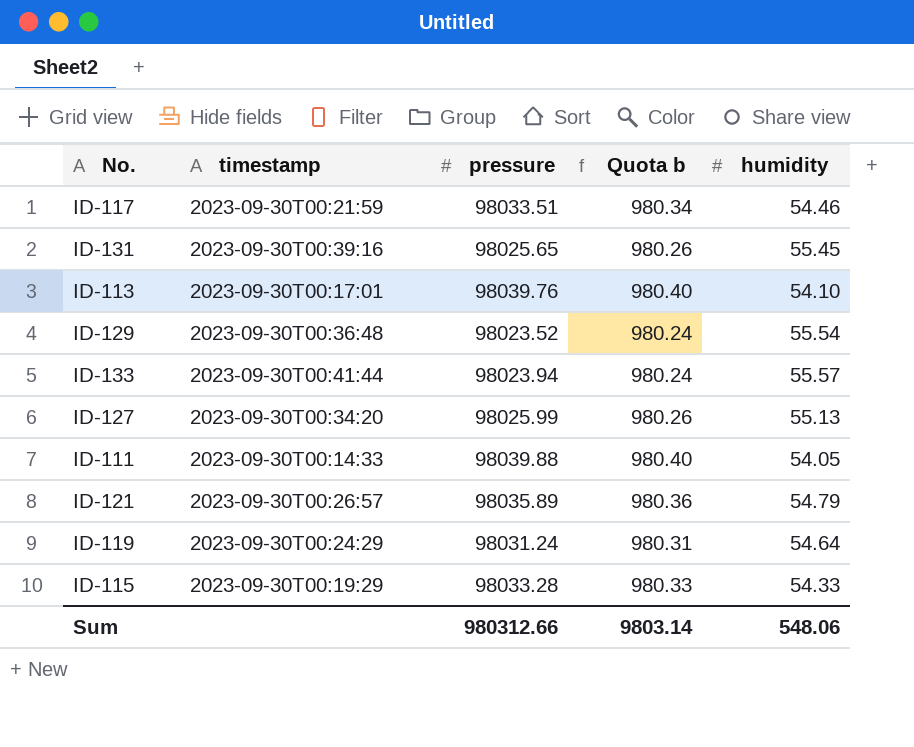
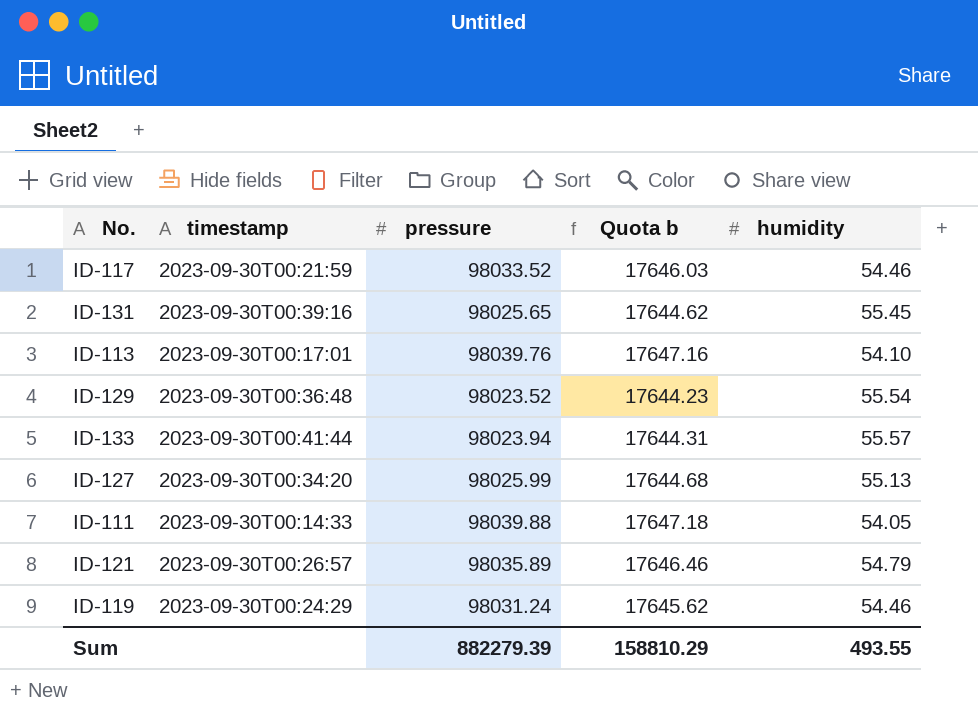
column Quota b | formula: [pressure] * 0.01 -> [pressure] * 0.18
row ID-115: 2023-09-30T00:19:29 | 98033.28 | 980.33 | 54.33 -> none
ID-117 | pressure: 98033.51 -> 98033.52
ID-119 | humidity: 54.64 -> 54.46
Sum | pressure: 980312.66 -> 882279.39
Sum | Quota b: 9803.14 -> 158810.29
Sum | humidity: 548.06 -> 493.55

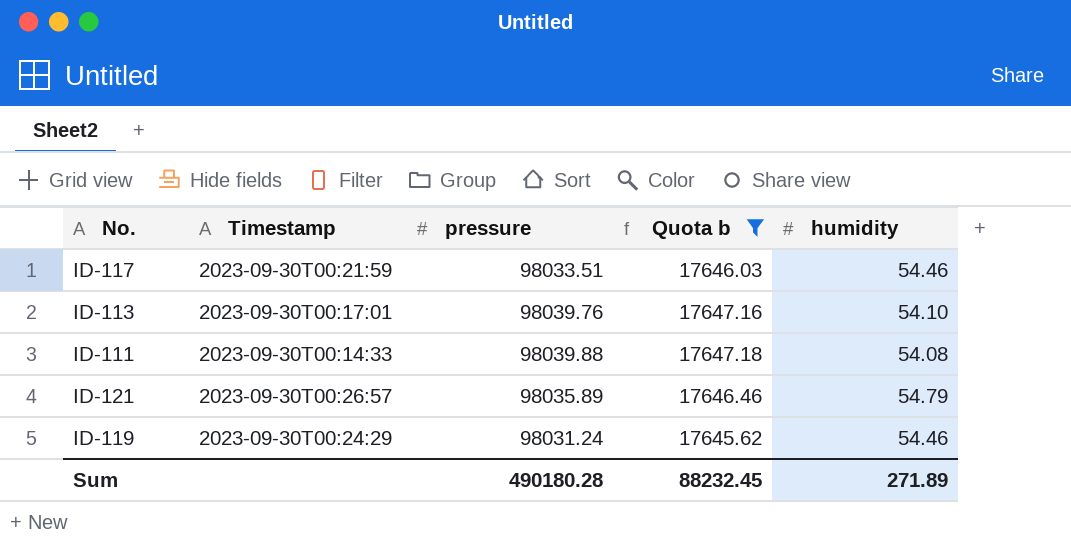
filter: none -> Quota b >= 17645.62
column name: timestamp -> Timestamp
ID-117 | pressure: 98033.52 -> 98033.51
ID-111 | humidity: 54.05 -> 54.08
Sum | pressure: 882279.39 -> 490180.28
Sum | Quota b: 158810.29 -> 88232.45
Sum | humidity: 493.55 -> 271.89

